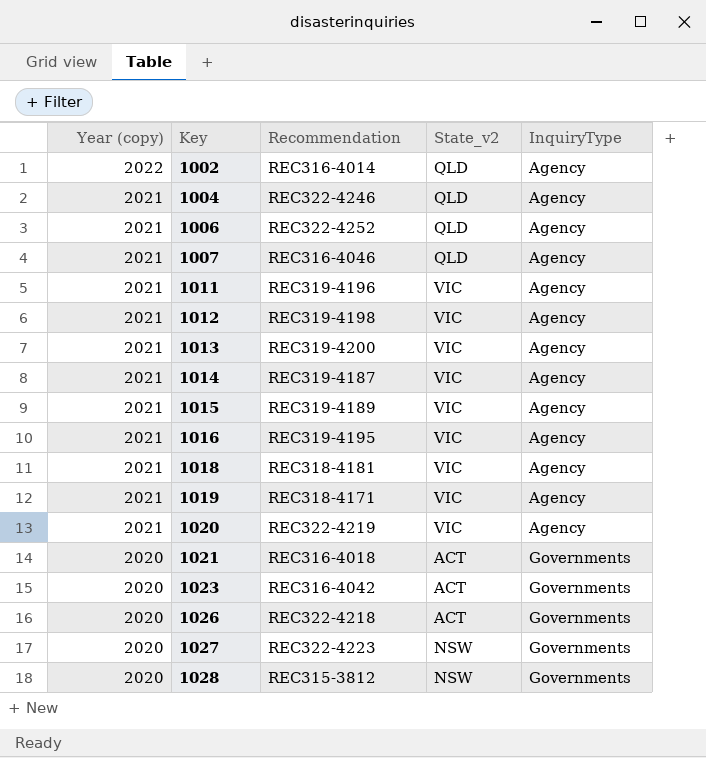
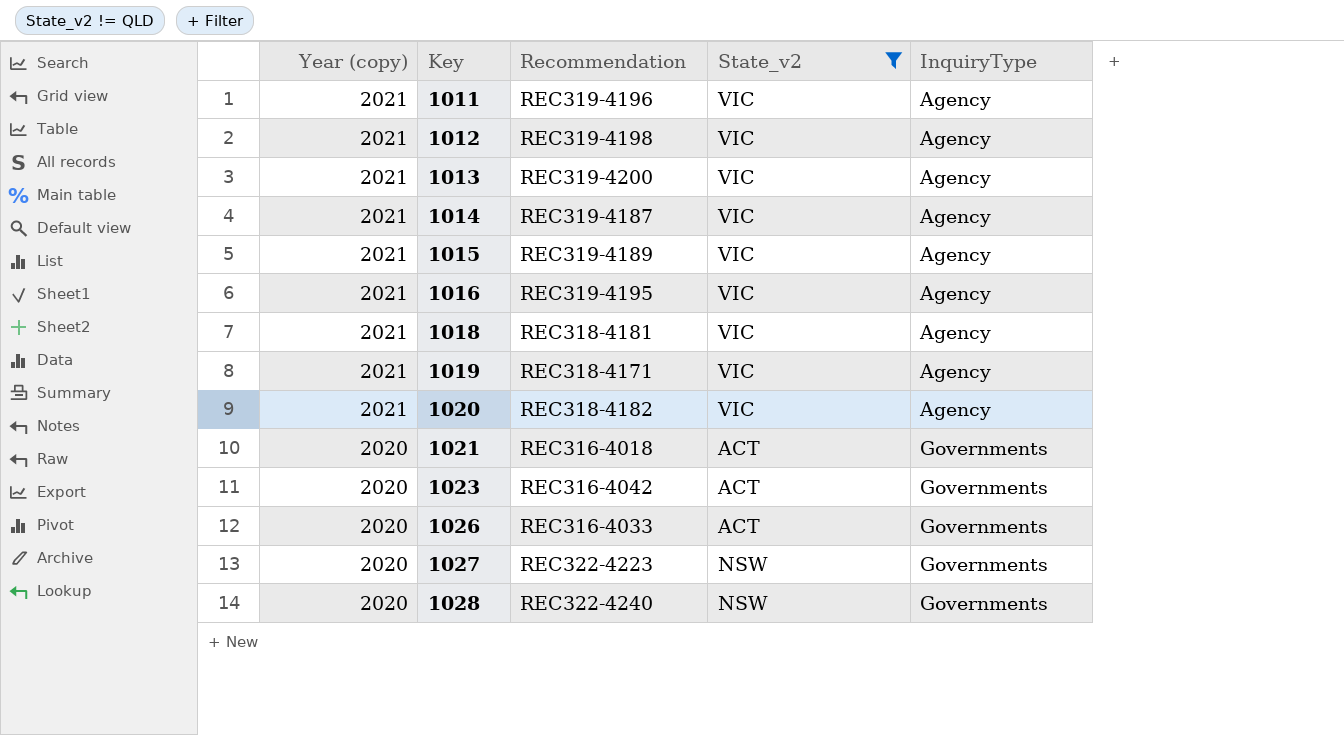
filter: none -> State_v2 != QLD
1020 | Recommendation: REC322-4219 -> REC318-4182
1026 | Recommendation: REC322-4218 -> REC316-4033
1028 | Recommendation: REC315-3812 -> REC322-4240

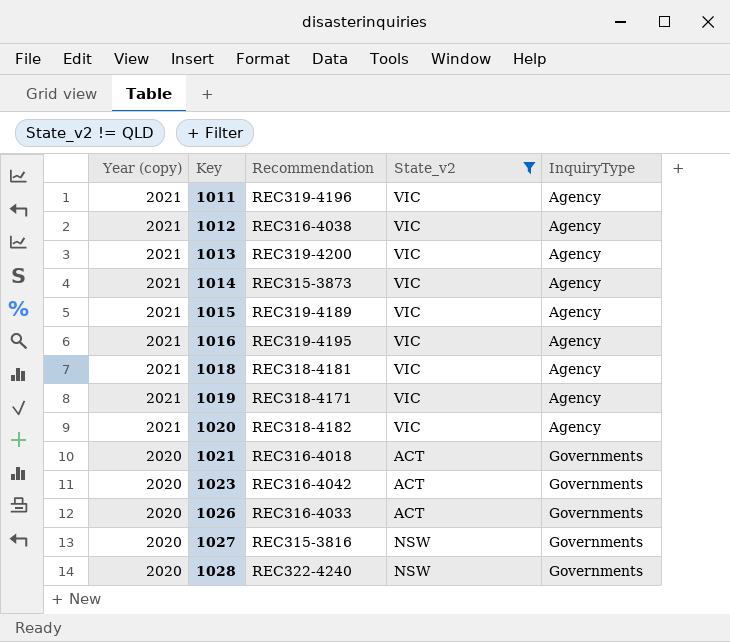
1012 | Recommendation: REC319-4198 -> REC316-4038
1014 | Recommendation: REC319-4187 -> REC315-3873
1027 | Recommendation: REC322-4223 -> REC315-3816

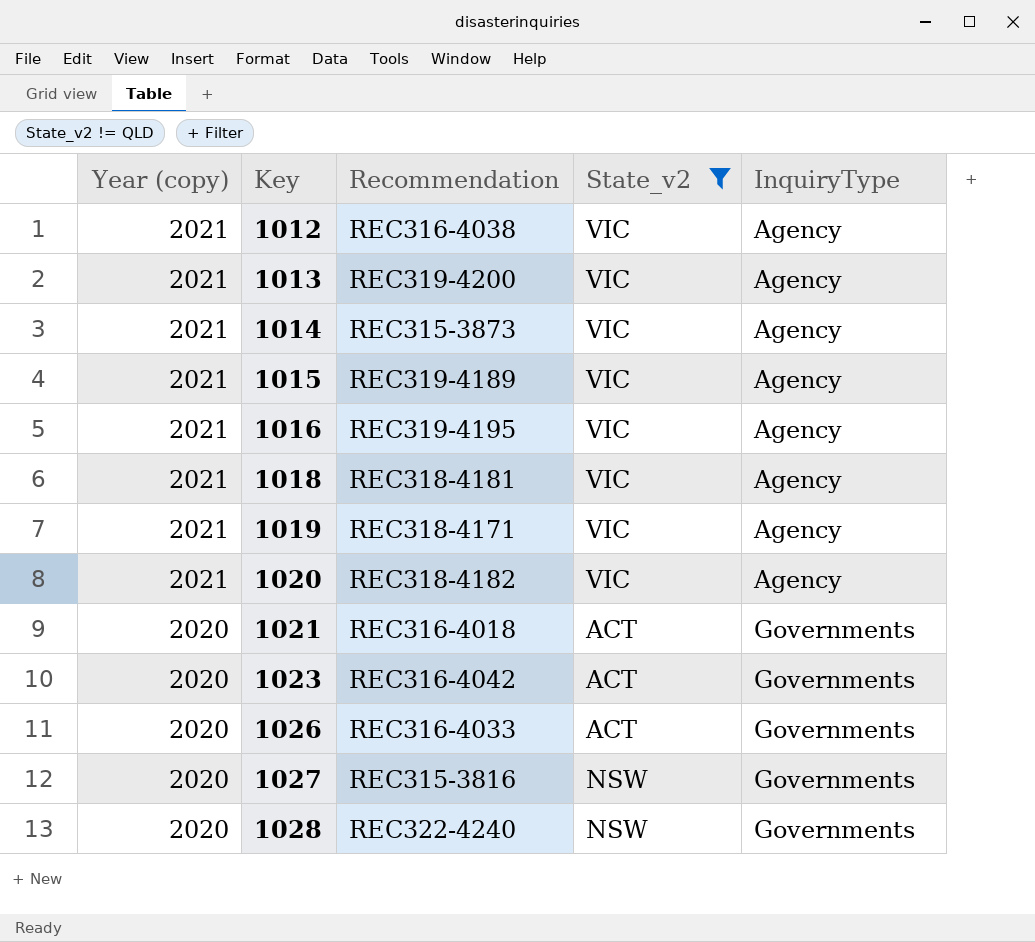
row 1011: 2021 | REC319-4196 | VIC | Agency -> none

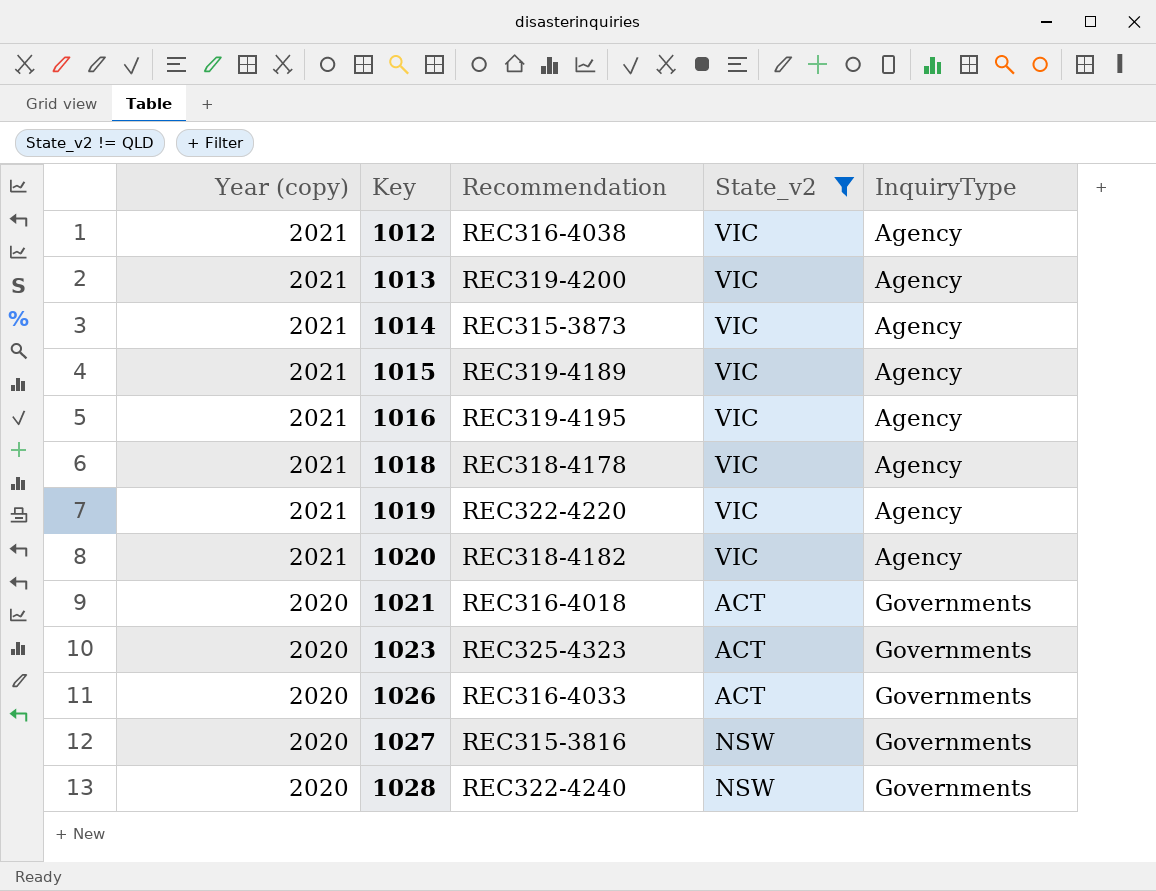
1018 | Recommendation: REC318-4181 -> REC318-4178
1019 | Recommendation: REC318-4171 -> REC322-4220
1023 | Recommendation: REC316-4042 -> REC325-4323

